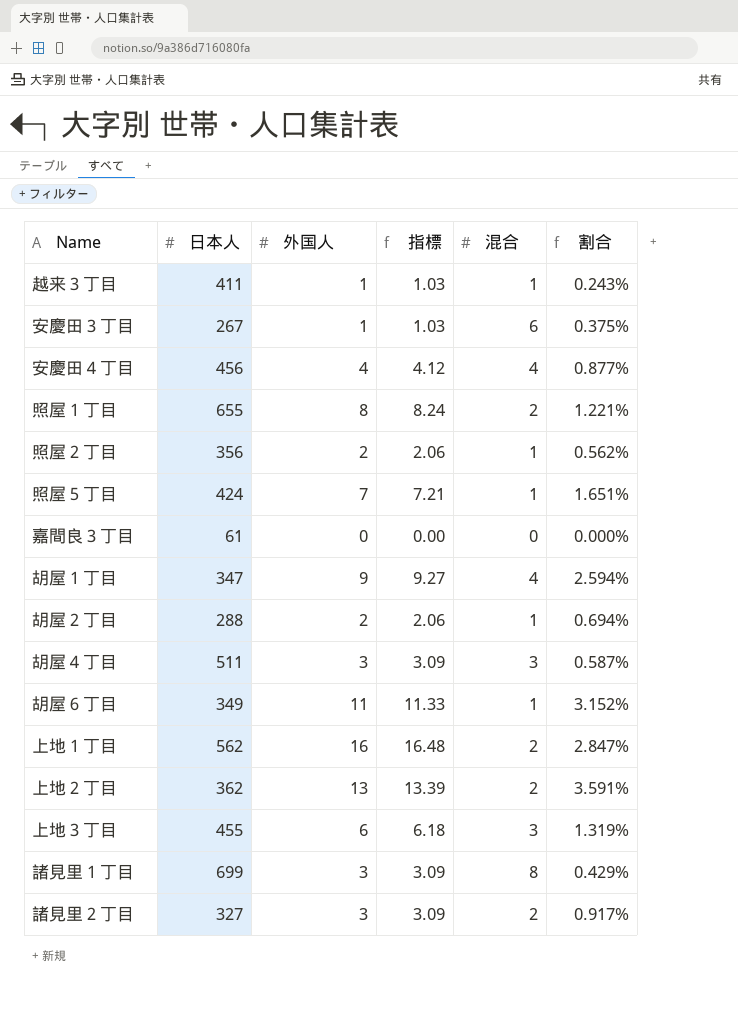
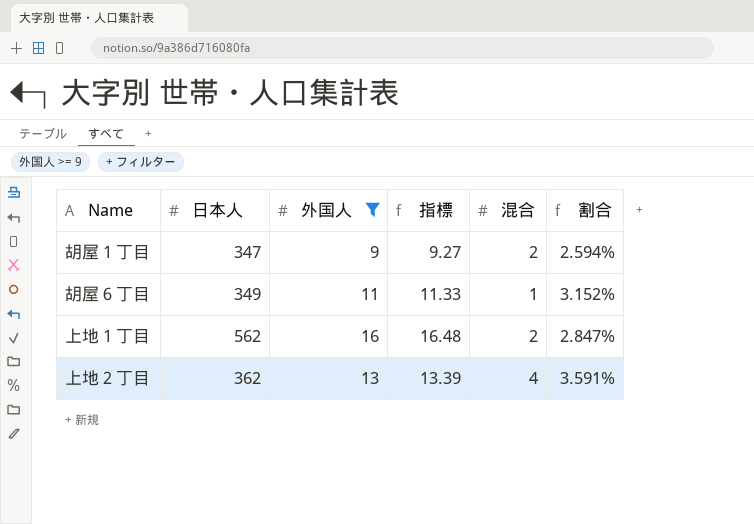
filter: none -> 外国人 >= 9
胡屋１丁目 | 混合: 4 -> 2
上地２丁目 | 混合: 2 -> 4

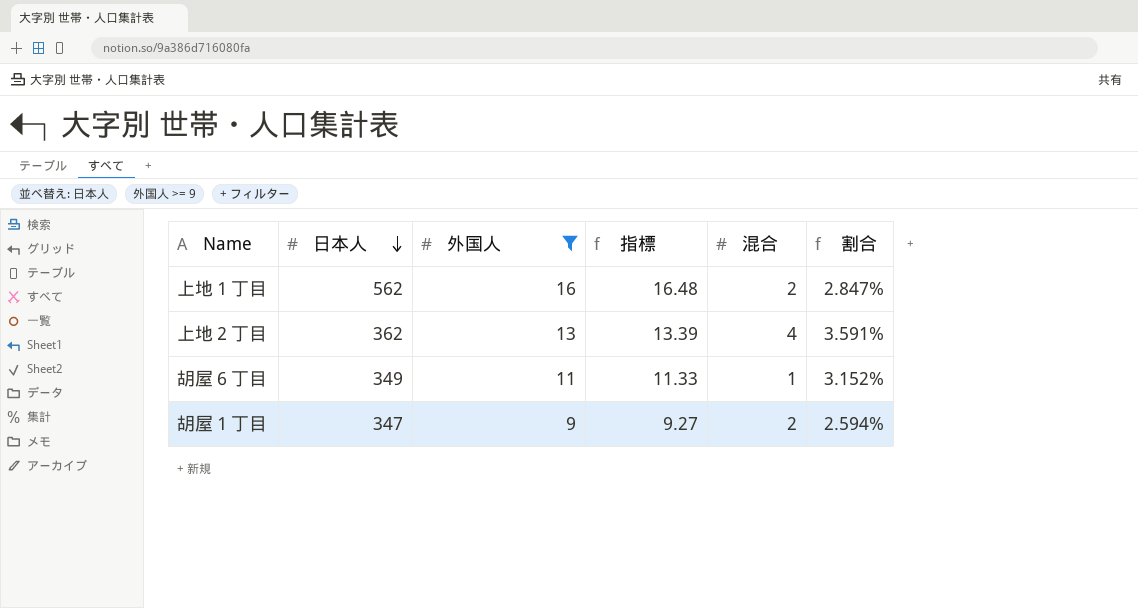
row order: none -> 日本人 descending

